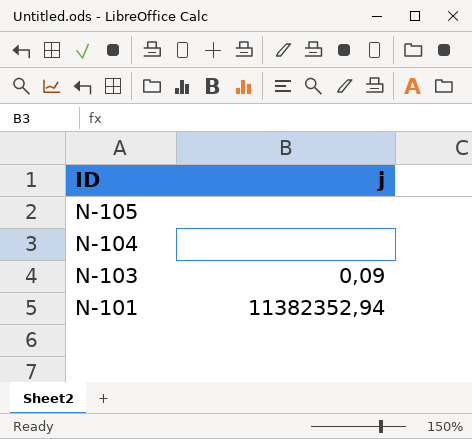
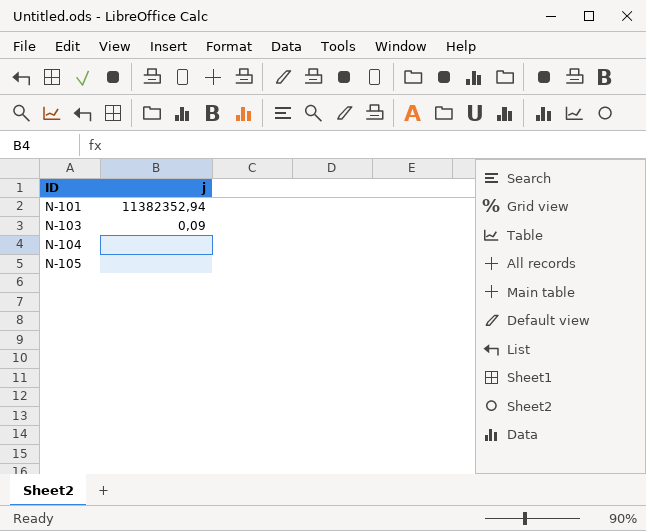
row order: ID descending -> ID ascending

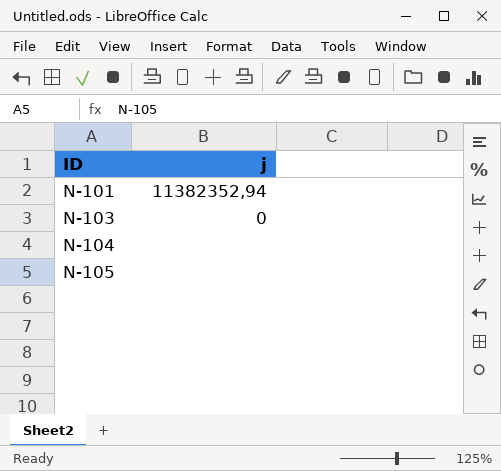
N-103 | j: 0,09 -> 0

